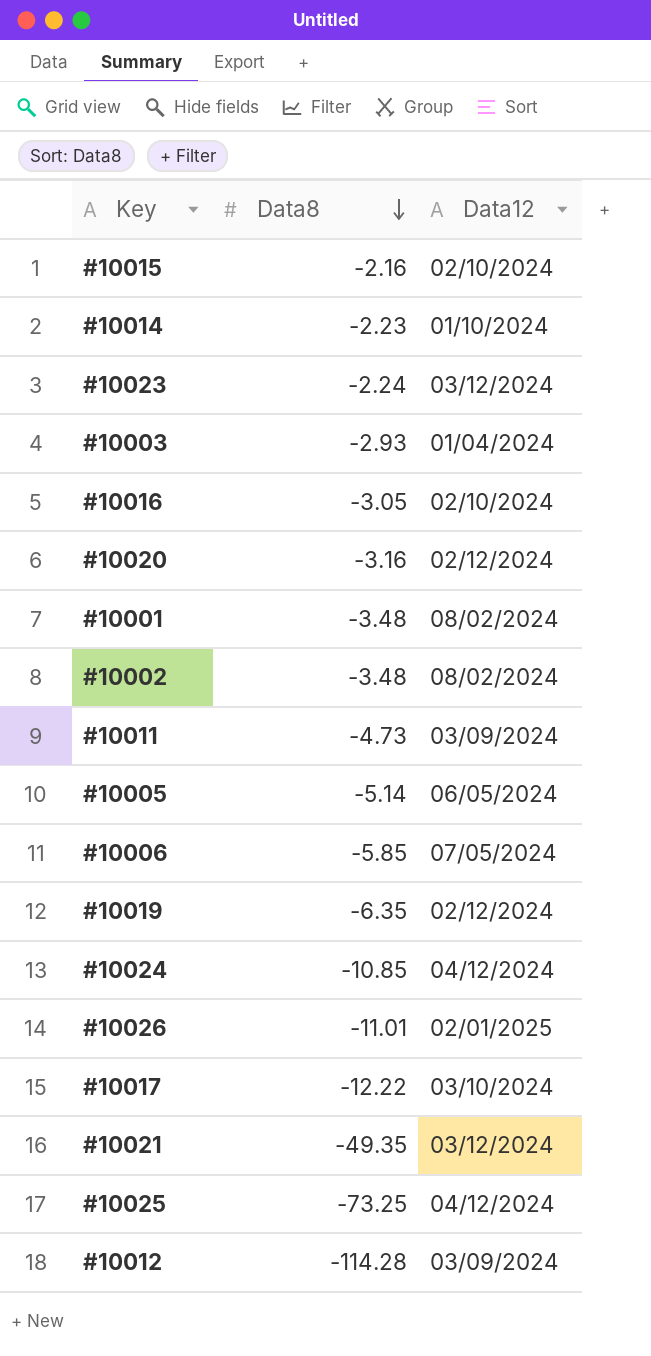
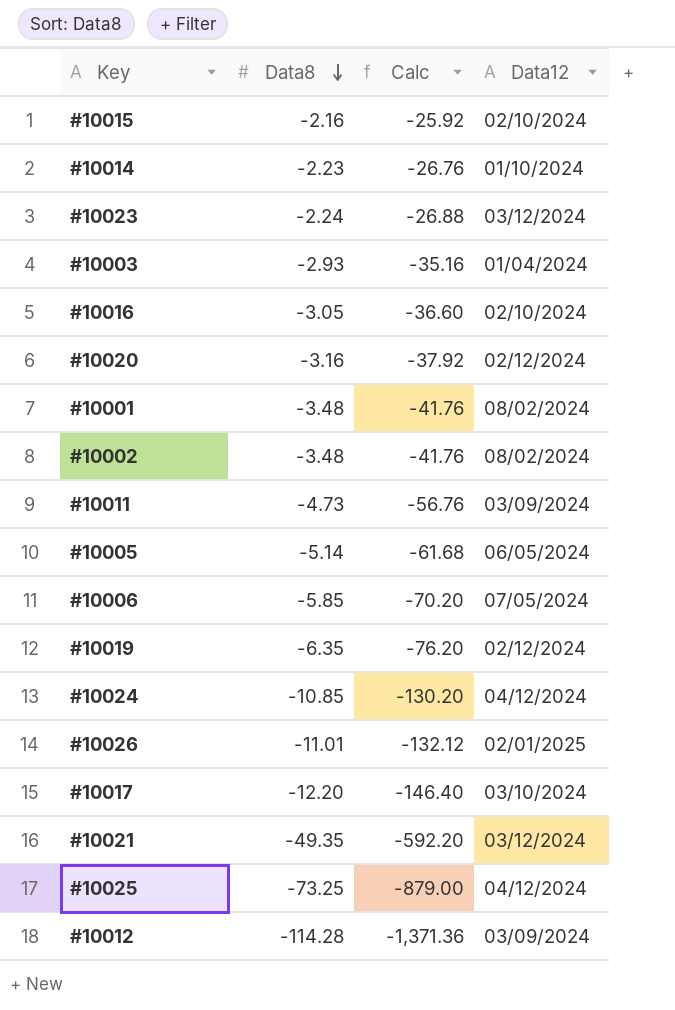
column Calc | formula: none -> [Data8] * 12
#10017 | Data8: -12.22 -> -12.20

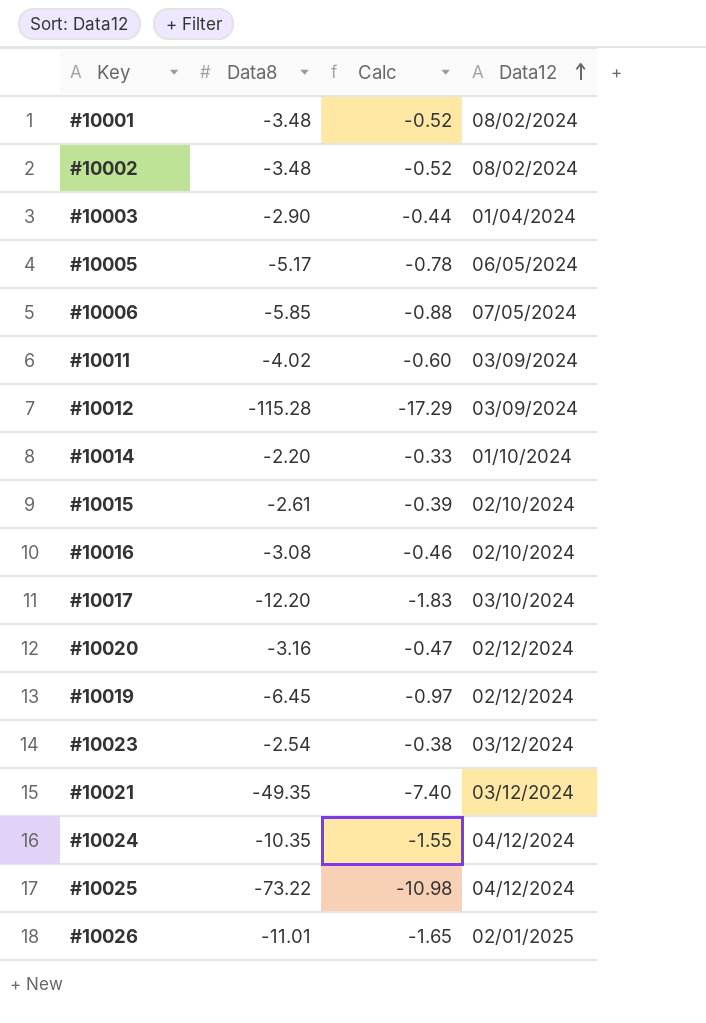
row order: Data8 descending -> Data12 ascending
column Calc | formula: [Data8] * 12 -> [Data8] * 0.15
#10003 | Data8: -2.93 -> -2.90
#10005 | Data8: -5.14 -> -5.17
#10011 | Data8: -4.73 -> -4.02
#10012 | Data8: -114.28 -> -115.28
#10014 | Data8: -2.23 -> -2.20
#10015 | Data8: -2.16 -> -2.61
#10016 | Data8: -3.05 -> -3.08
#10019 | Data8: -6.35 -> -6.45
#10023 | Data8: -2.24 -> -2.54
#10024 | Data8: -10.85 -> -10.35
#10025 | Data8: -73.25 -> -73.22

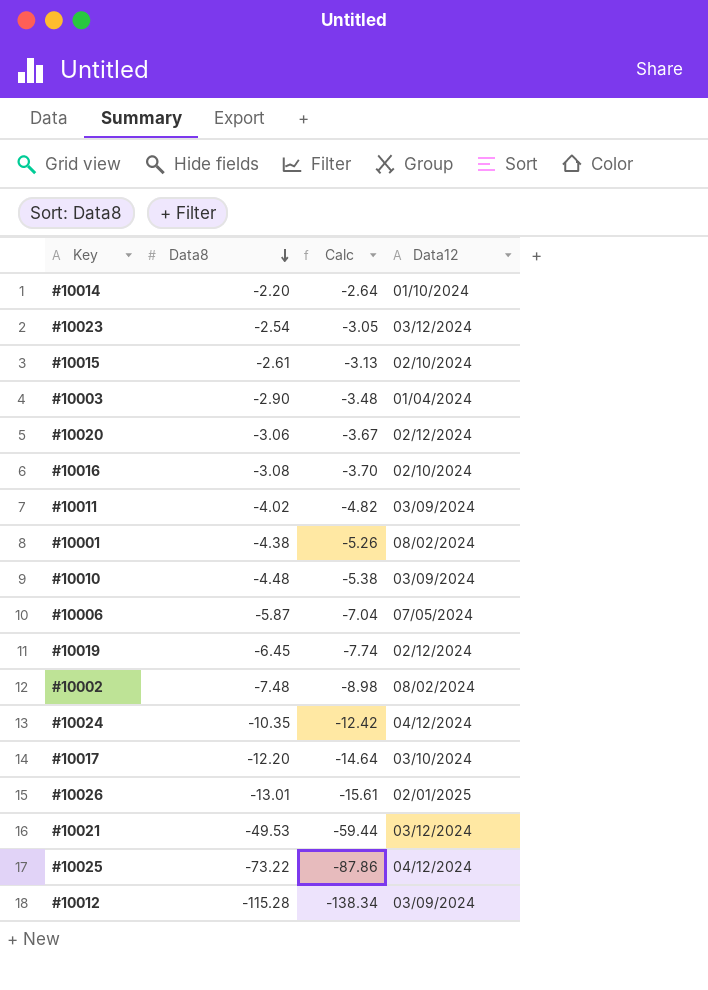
row order: Data12 ascending -> Data8 descending
column Calc | formula: [Data8] * 0.15 -> [Data8] * 1.2
row #10005: -5.17 | -0.78 | 06/05/2024 -> none
#10020 | Data8: -3.16 -> -3.06
#10001 | Data8: -3.48 -> -4.38
row #10010: none -> -4.48 | -5.38 | 03/09/2024
#10006 | Data8: -5.85 -> -5.87
#10002 | Data8: -3.48 -> -7.48
#10026 | Data8: -11.01 -> -13.01
#10021 | Data8: -49.35 -> -49.53

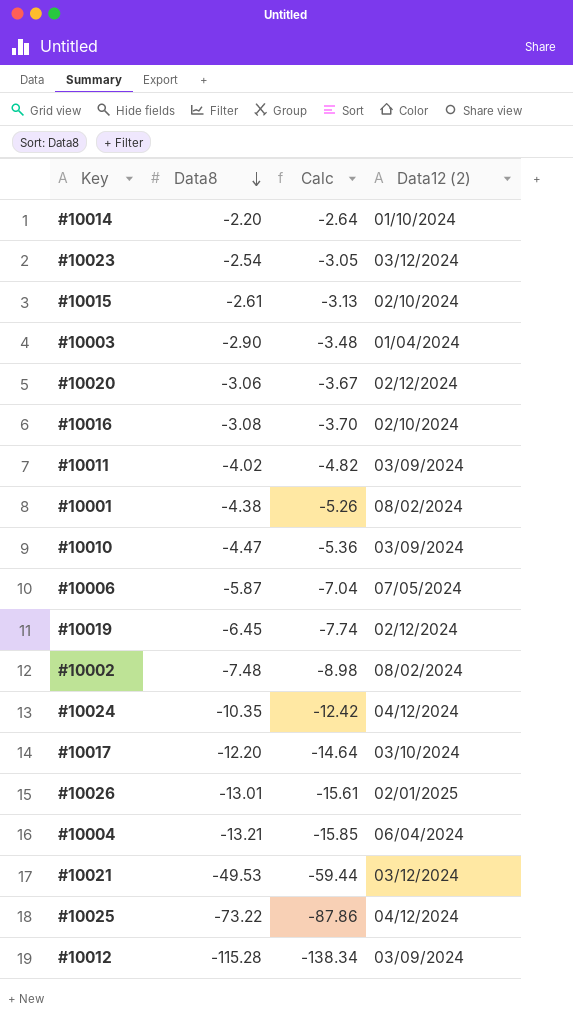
column name: Data12 -> Data12 (2)
#10010 | Data8: -4.48 -> -4.47
#10010 | Calc: -5.38 -> -5.36
row #10004: none -> -13.21 | -15.85 | 06/04/2024

